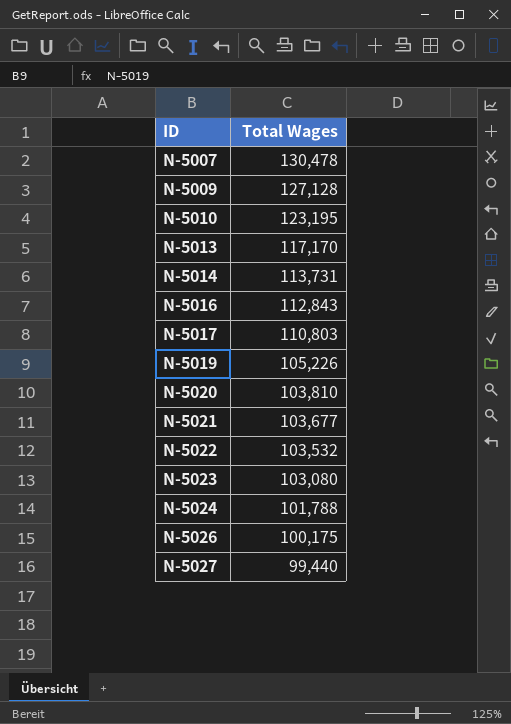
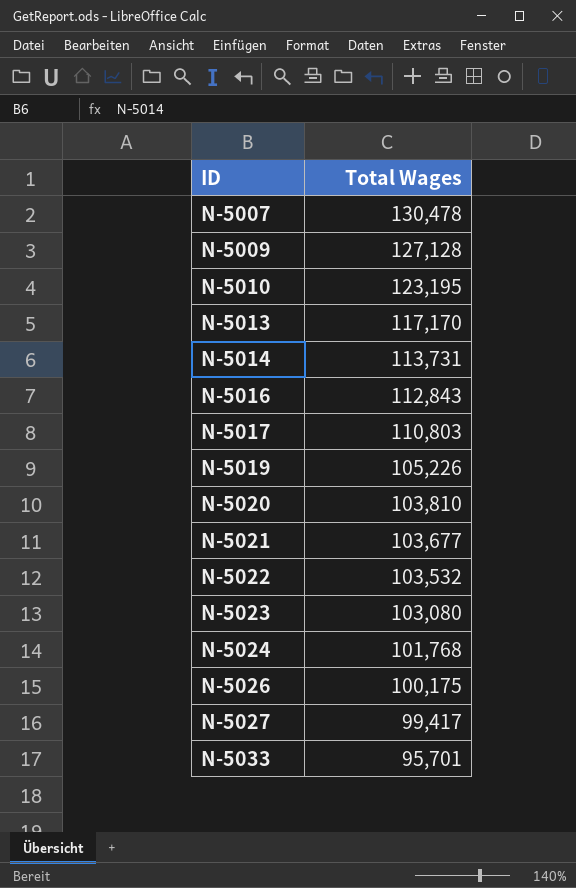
N-5024 | Total Wages: 101,788 -> 101,768
N-5027 | Total Wages: 99,440 -> 99,417
row N-5033: none -> 95,701

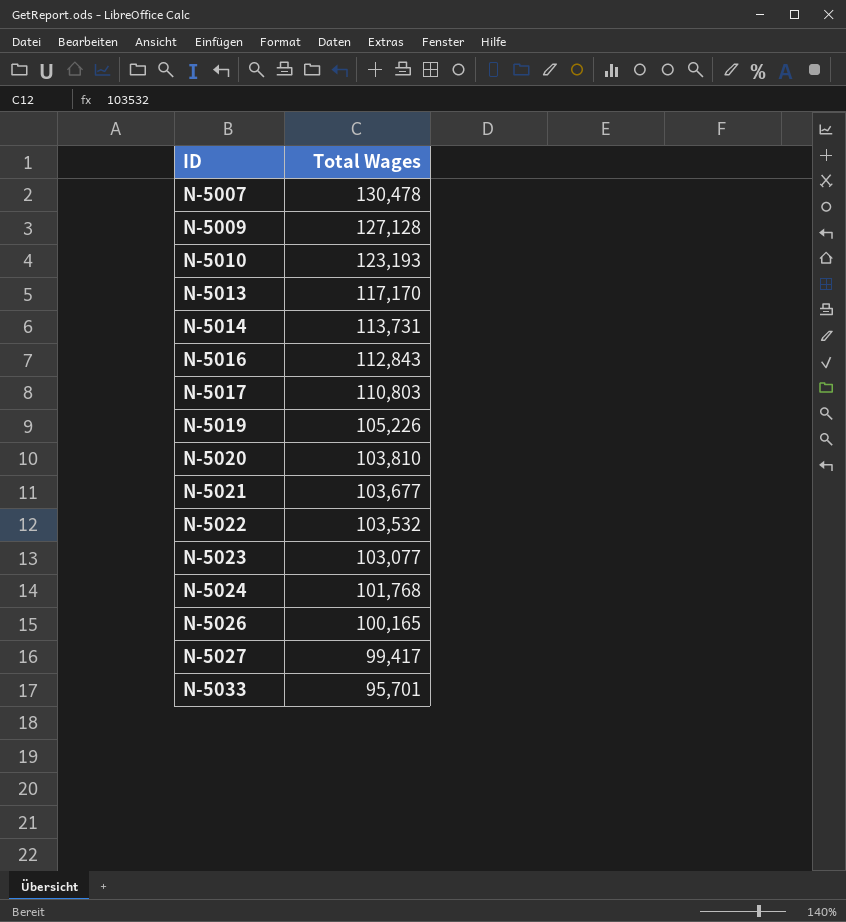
N-5010 | Total Wages: 123,195 -> 123,193
N-5023 | Total Wages: 103,080 -> 103,077
N-5026 | Total Wages: 100,175 -> 100,165

